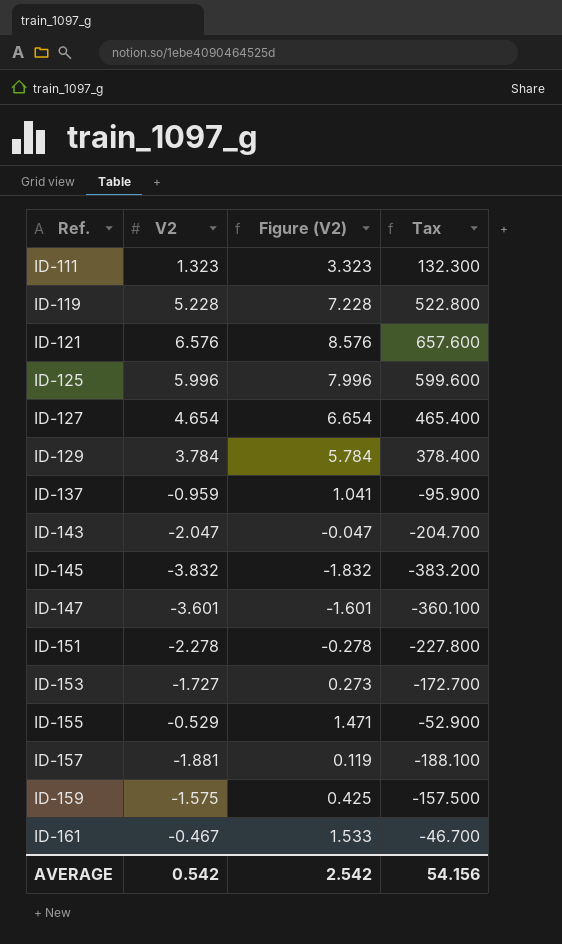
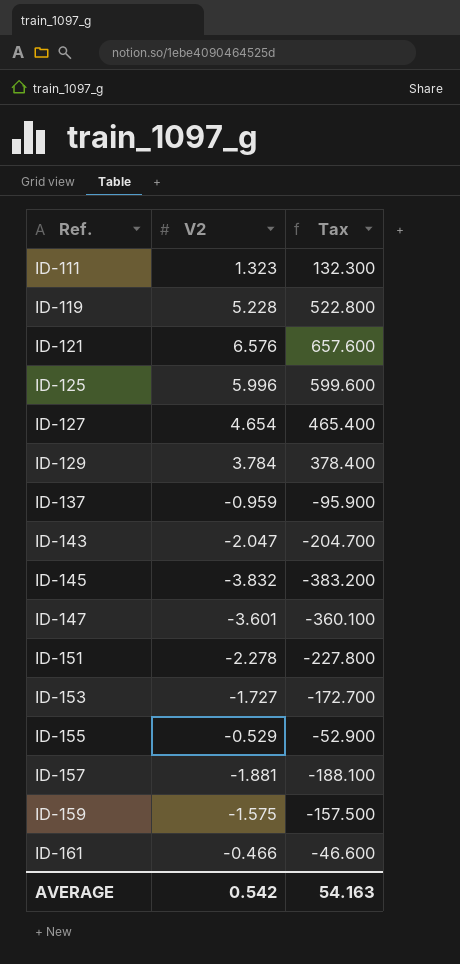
column Figure (V2) | formula: [V2] + 2 -> none
ID-161 | V2: -0.467 -> -0.466
ID-161 | Tax: -46.700 -> -46.600
AVERAGE | Tax: 54.156 -> 54.163

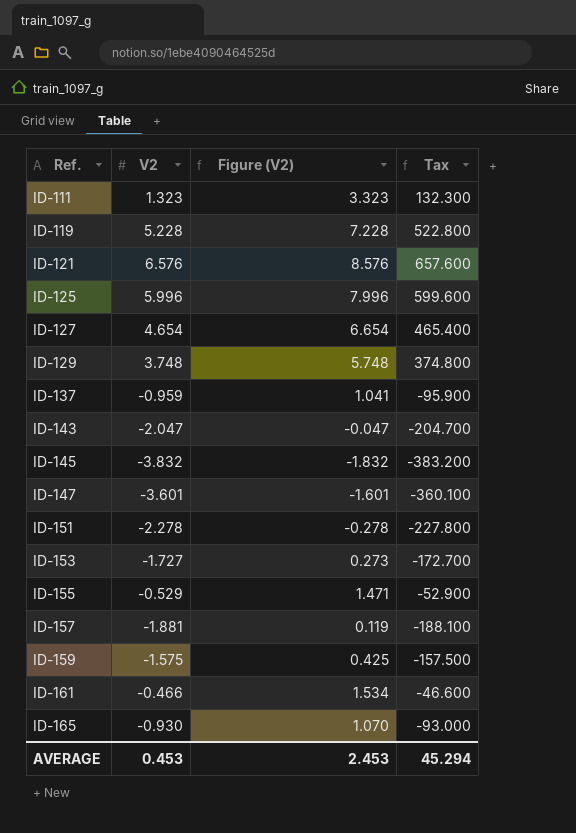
column Figure (V2) | formula: none -> [V2] + 2
ID-129 | V2: 3.784 -> 3.748
ID-129 | Tax: 378.400 -> 374.800
row ID-165: none -> -0.930 | 1.070 | -93.000
AVERAGE | V2: 0.542 -> 0.453
AVERAGE | Tax: 54.163 -> 45.294

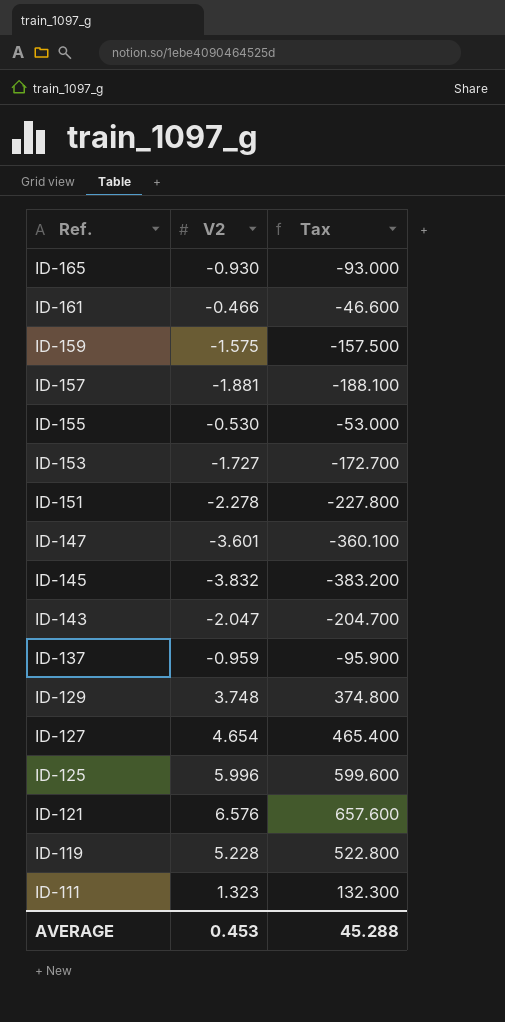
row order: Ref. ascending -> Ref. descending
column Figure (V2) | formula: [V2] + 2 -> none
ID-155 | V2: -0.529 -> -0.530
ID-155 | Tax: -52.900 -> -53.000
AVERAGE | Tax: 45.294 -> 45.288

